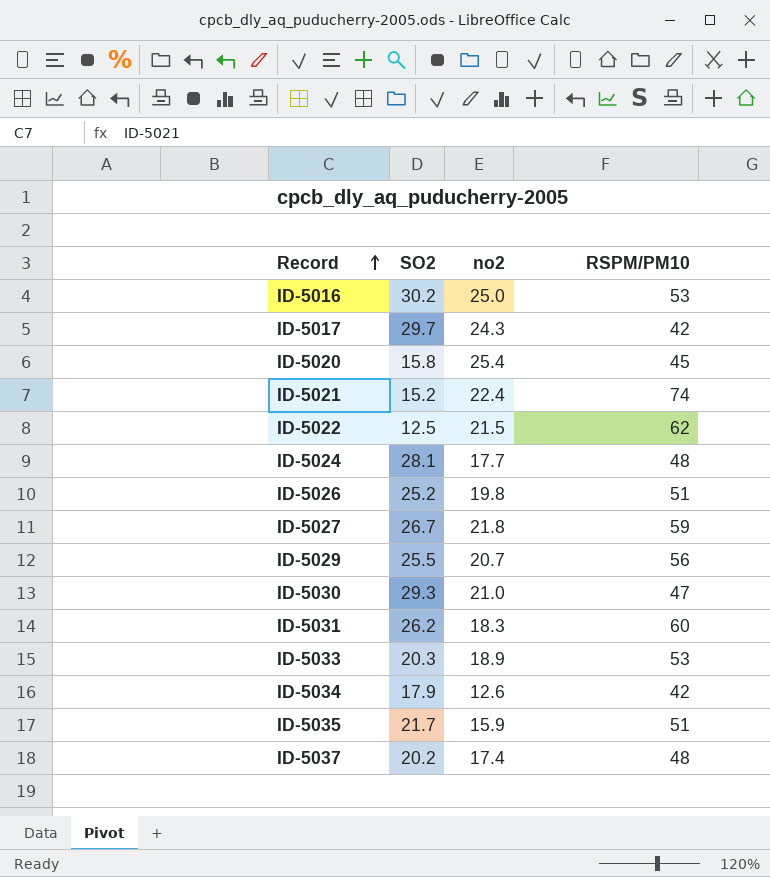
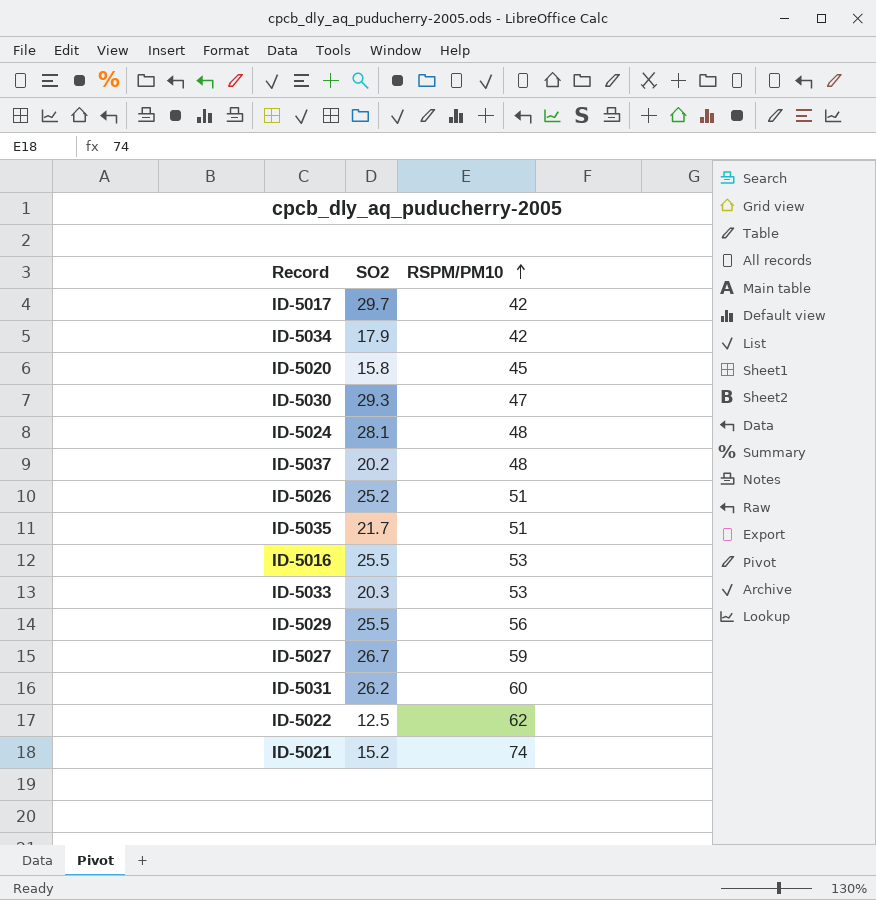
row order: Record ascending -> RSPM/PM10 ascending
column no2 | position: 3 -> none
ID-5016 | SO2: 30.2 -> 25.5

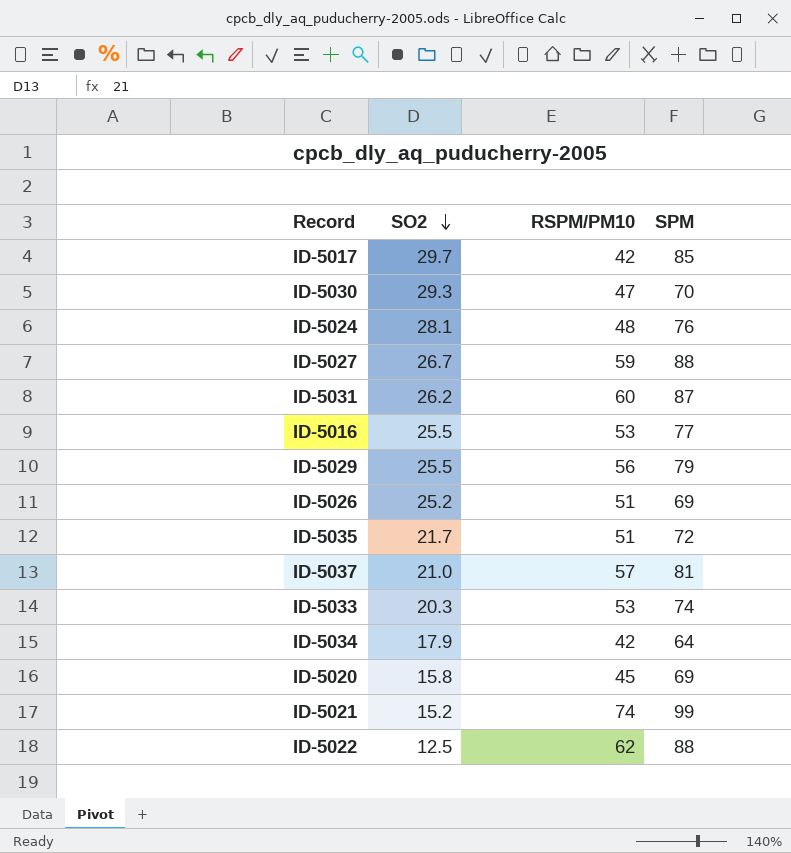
row order: RSPM/PM10 ascending -> SO2 descending
column SPM | position: none -> 4
ID-5037 | SO2: 20.2 -> 21.0
ID-5037 | RSPM/PM10: 48 -> 57

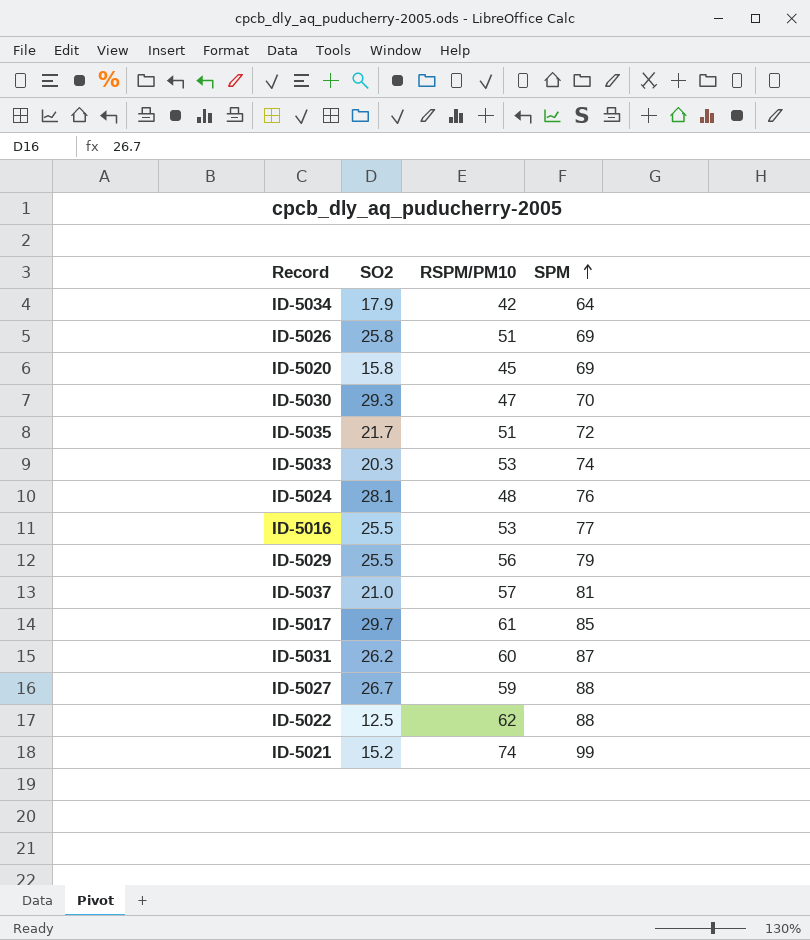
row order: SO2 descending -> SPM ascending
ID-5026 | SO2: 25.2 -> 25.8
ID-5017 | RSPM/PM10: 42 -> 61

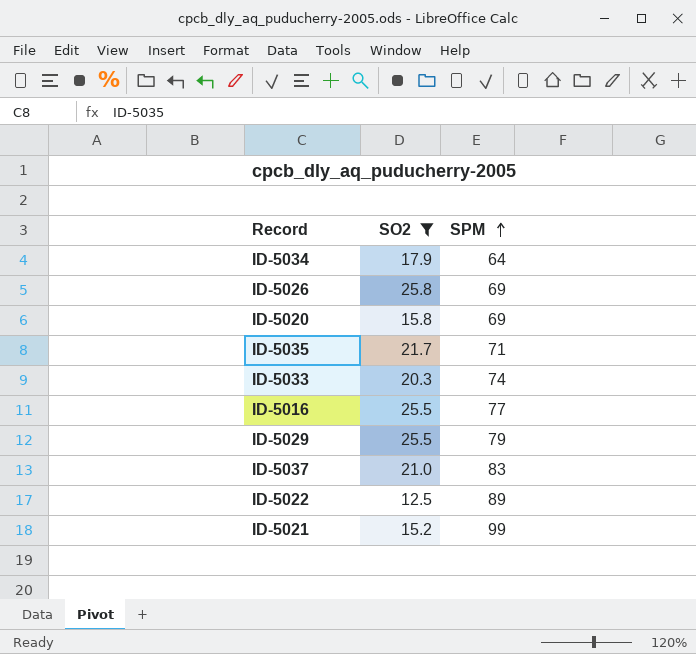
filter: none -> SO2 <= 25.8
column RSPM/PM10 | position: 3 -> none
ID-5035 | SPM: 72 -> 71
ID-5037 | SPM: 81 -> 83
ID-5022 | SPM: 88 -> 89

